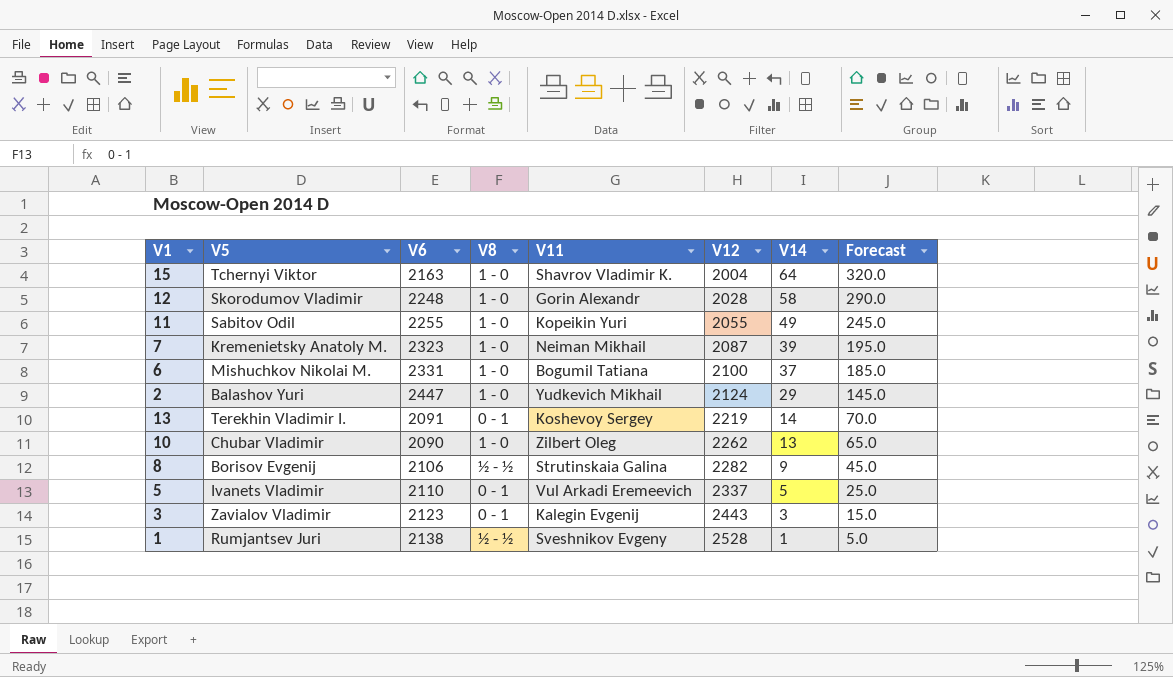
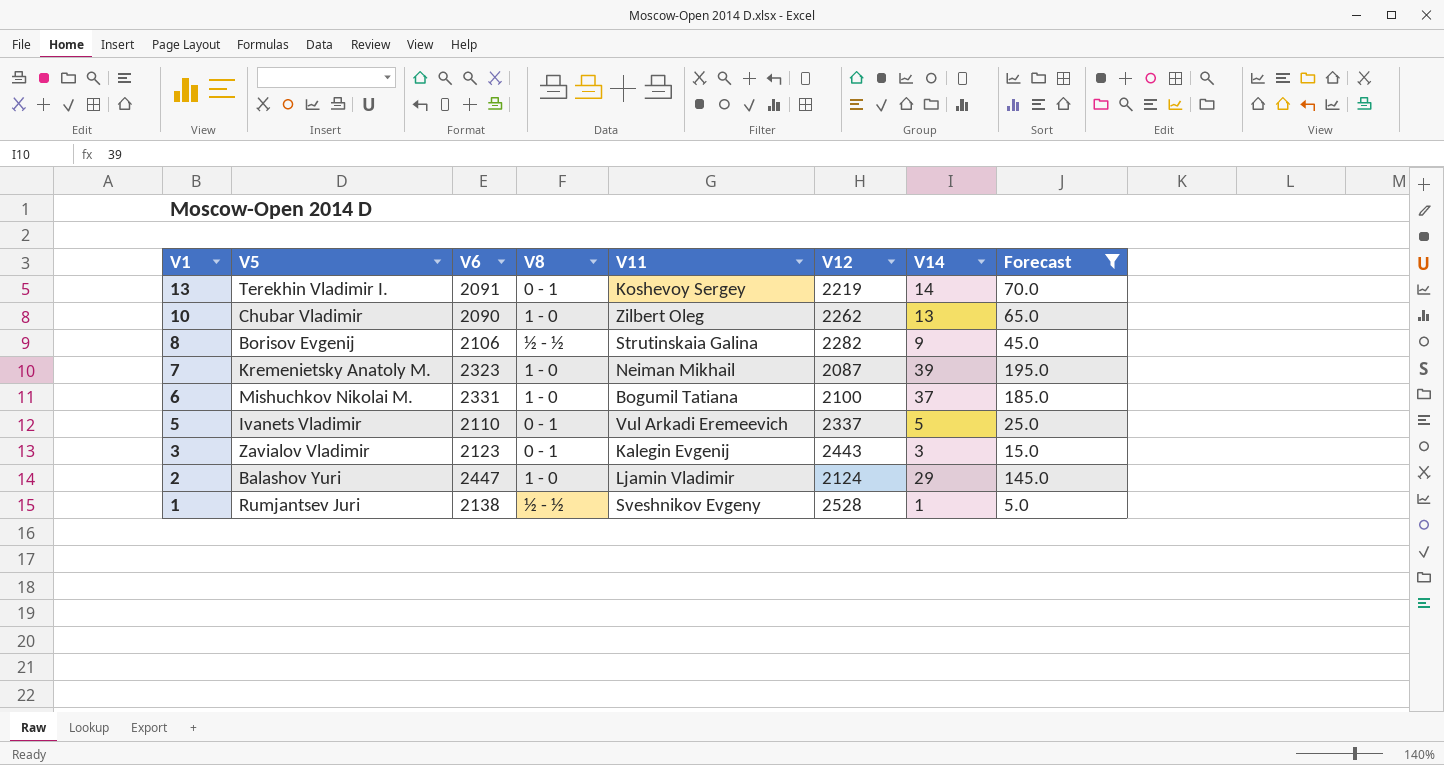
filter: none -> Forecast <= 195.0
row order: V12 ascending -> V1 descending
2 | V11: Yudkevich Mikhail -> Ljamin Vladimir

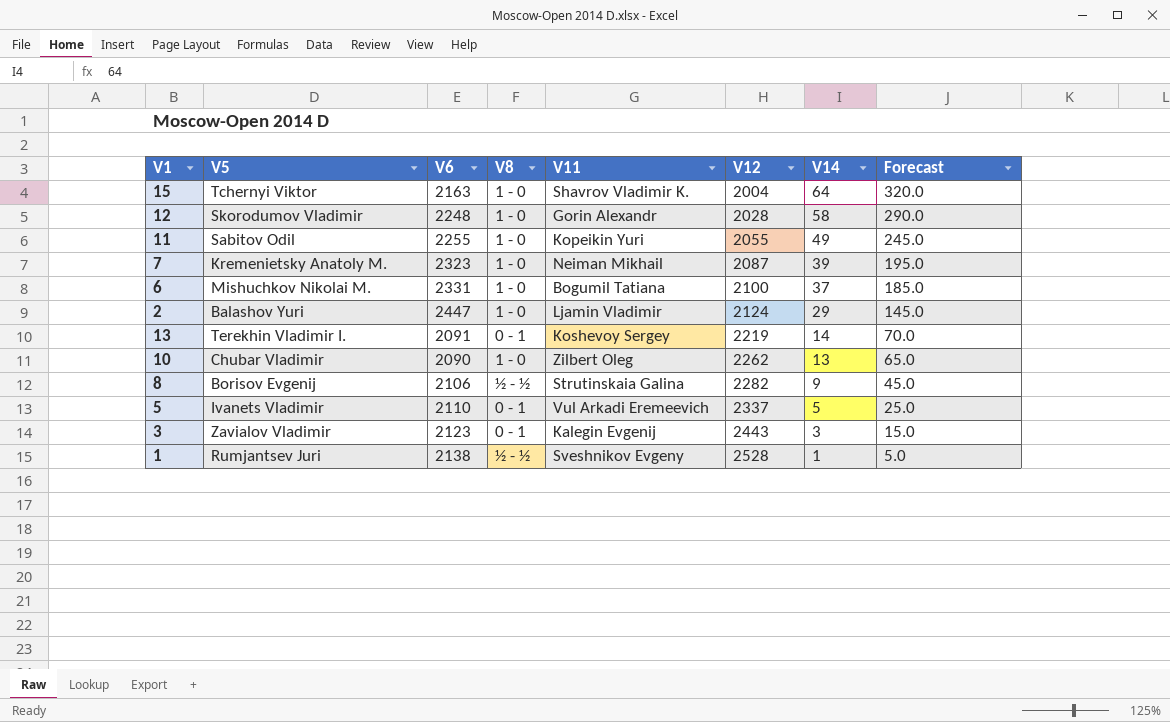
filter: Forecast <= 195.0 -> none
row order: V1 descending -> V12 ascending

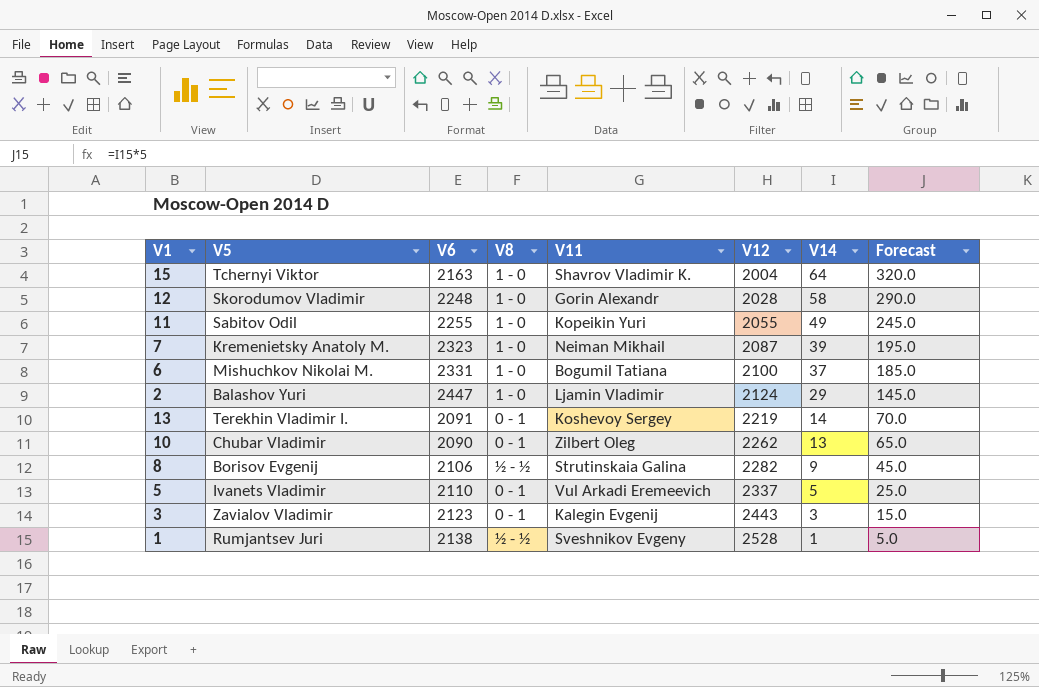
10 | V8: 1 - 0 -> 0 - 1

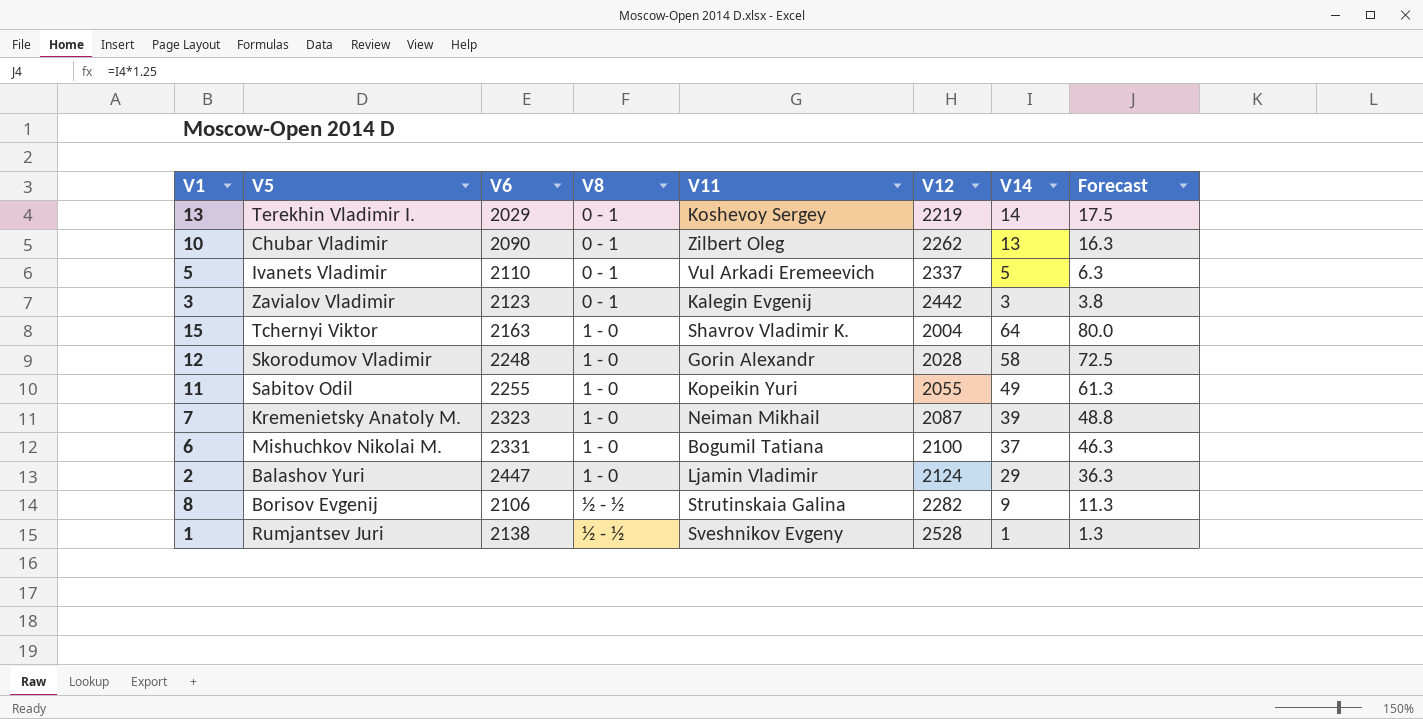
row order: V12 ascending -> V8 ascending
column Forecast | formula: [V14] * 5 -> [V14] * 1.25
13 | V6: 2091 -> 2029
3 | V12: 2443 -> 2442

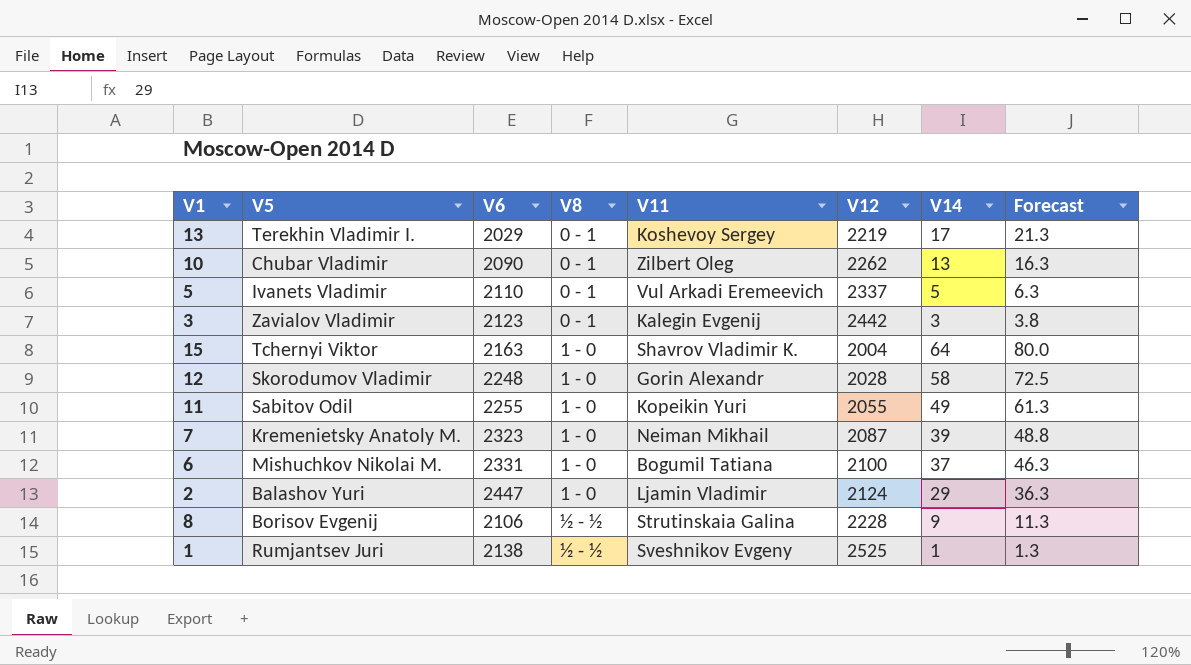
13 | V14: 14 -> 17
13 | Forecast: 17.5 -> 21.3
8 | V12: 2282 -> 2228
1 | V12: 2528 -> 2525

